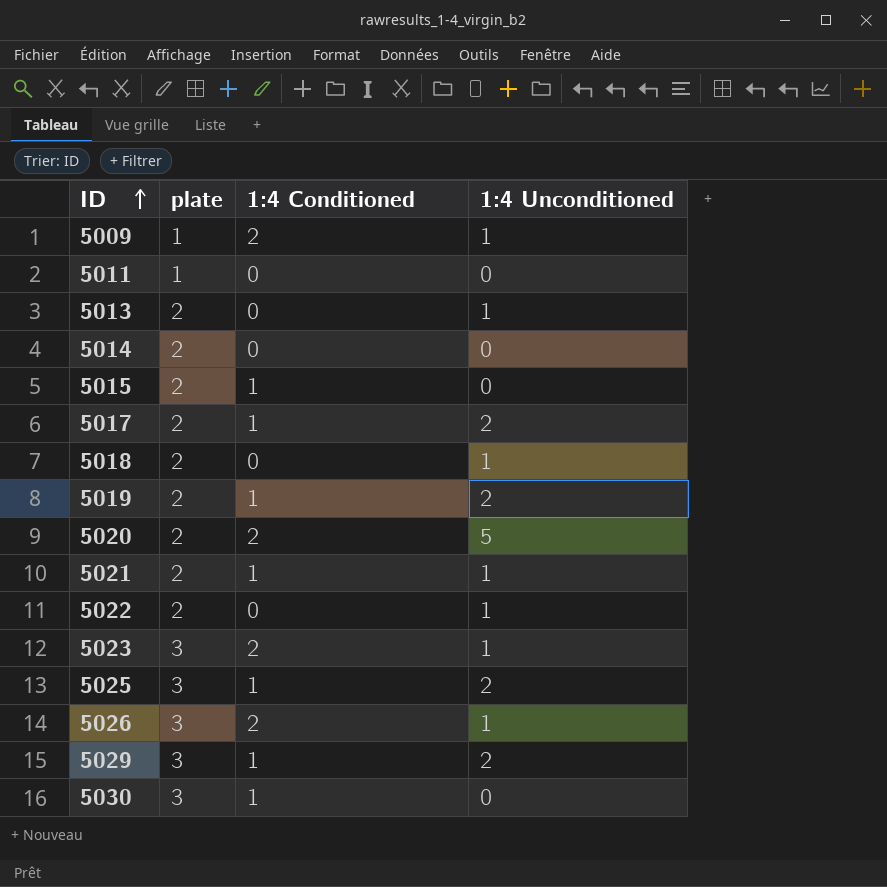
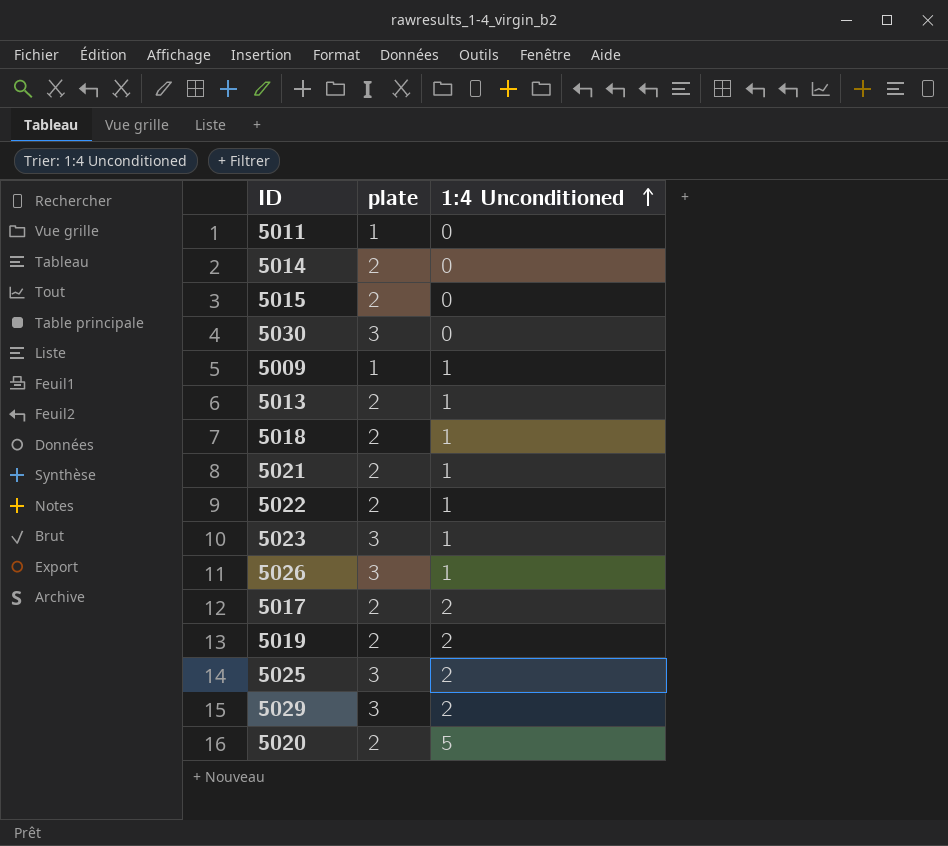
row order: ID ascending -> 1:4 Unconditioned ascending
column 1:4 Conditioned | position: 3 -> none

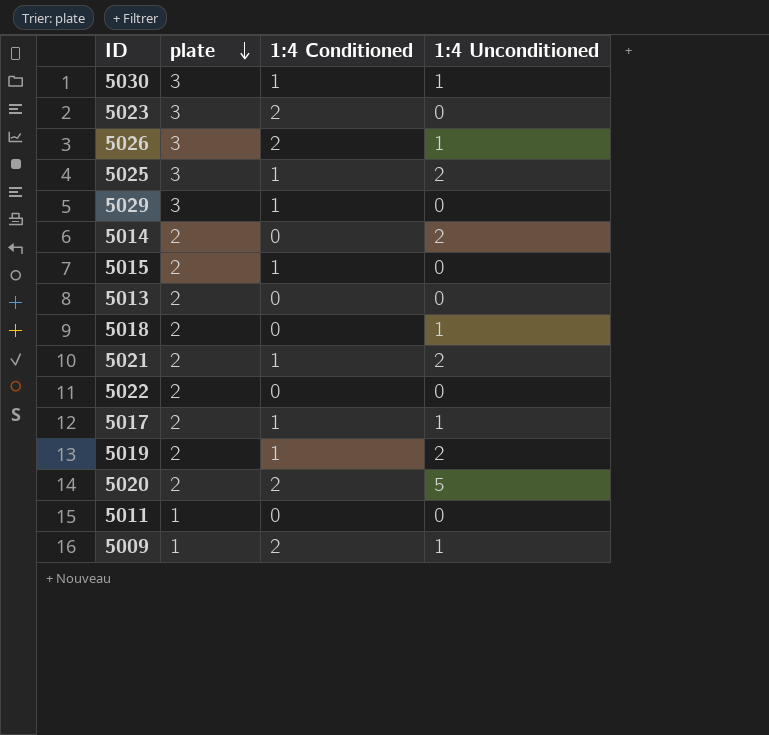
row order: 1:4 Unconditioned ascending -> plate descending
column 1:4 Conditioned | position: none -> 3
5030 | 1:4 Unconditioned: 0 -> 1
5023 | 1:4 Unconditioned: 1 -> 0
5029 | 1:4 Unconditioned: 2 -> 0
5014 | 1:4 Unconditioned: 0 -> 2
5013 | 1:4 Unconditioned: 1 -> 0
5021 | 1:4 Unconditioned: 1 -> 2
5022 | 1:4 Unconditioned: 1 -> 0
5017 | 1:4 Unconditioned: 2 -> 1

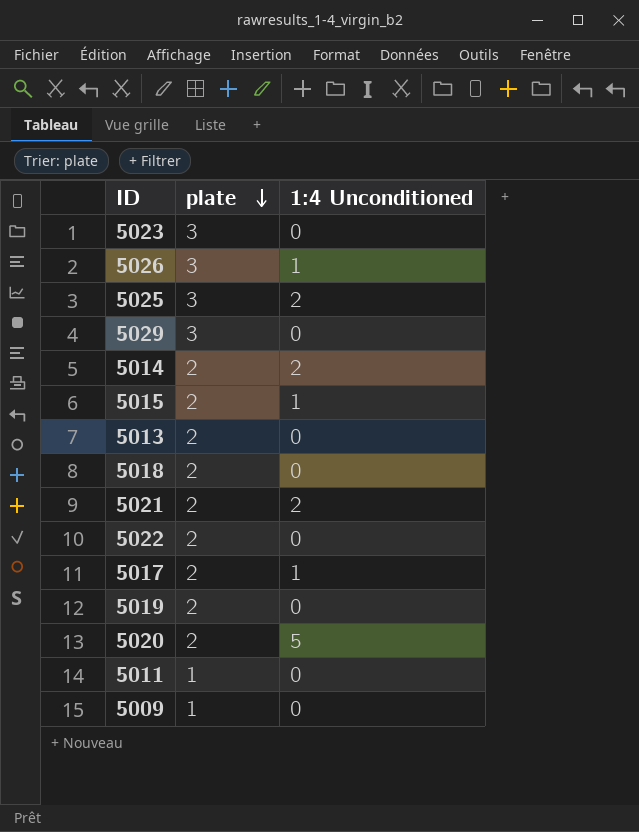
column 1:4 Conditioned | position: 3 -> none
row 5030: 3 | 1 | 1 -> none
5015 | 1:4 Unconditioned: 0 -> 1
5018 | 1:4 Unconditioned: 1 -> 0
5019 | 1:4 Unconditioned: 2 -> 0
5009 | 1:4 Unconditioned: 1 -> 0

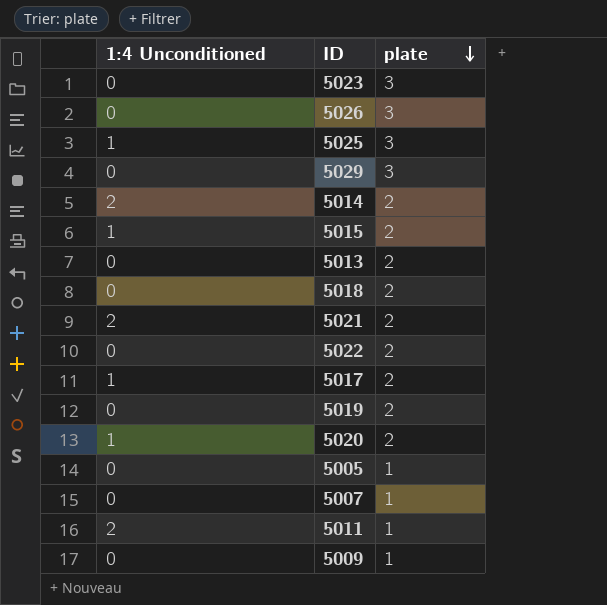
column 1:4 Unconditioned | position: 3 -> 1
5026 | 1:4 Unconditioned: 1 -> 0
5025 | 1:4 Unconditioned: 2 -> 1
5020 | 1:4 Unconditioned: 5 -> 1
row 5005: none -> 0 | 1
row 5007: none -> 0 | 1
5011 | 1:4 Unconditioned: 0 -> 2

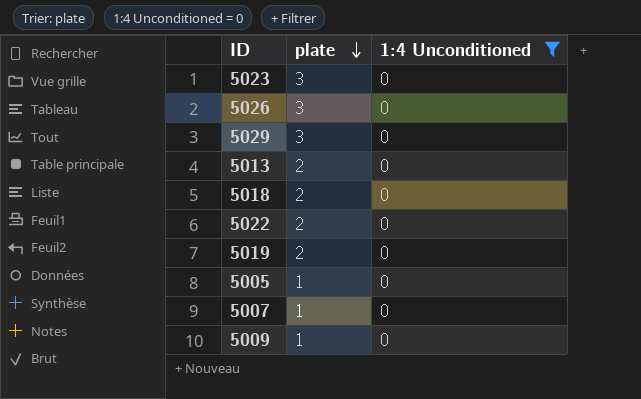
filter: none -> 1:4 Unconditioned = 0
column 1:4 Unconditioned | position: 1 -> 3

